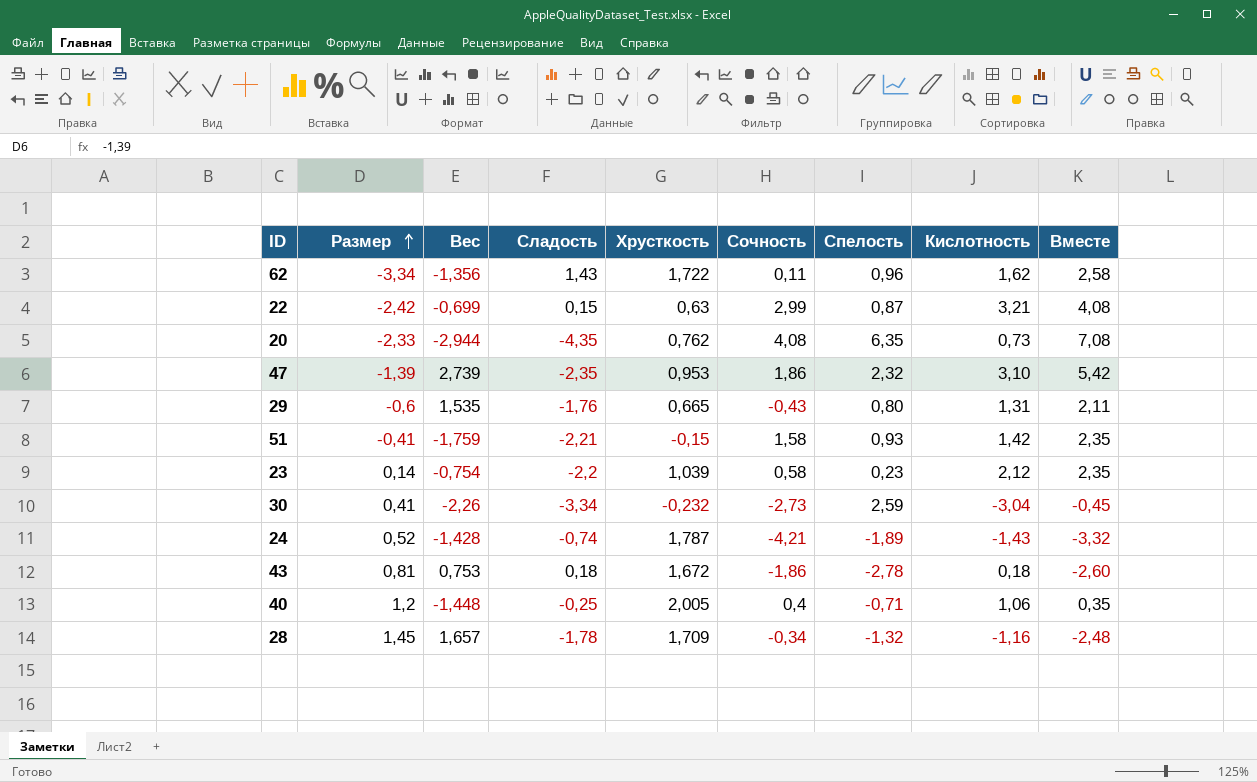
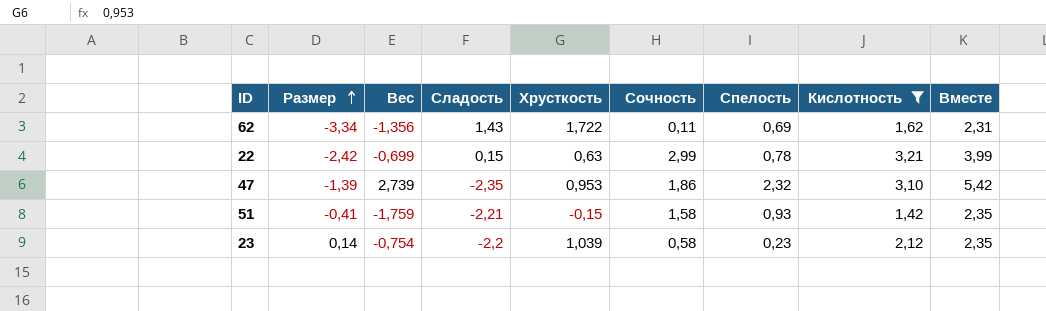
filter: none -> Кислотность >= 1,42
62 | Спелость: 0,96 -> 0,69
62 | Вместе: 2,58 -> 2,31
22 | Спелость: 0,87 -> 0,78
22 | Вместе: 4,08 -> 3,99

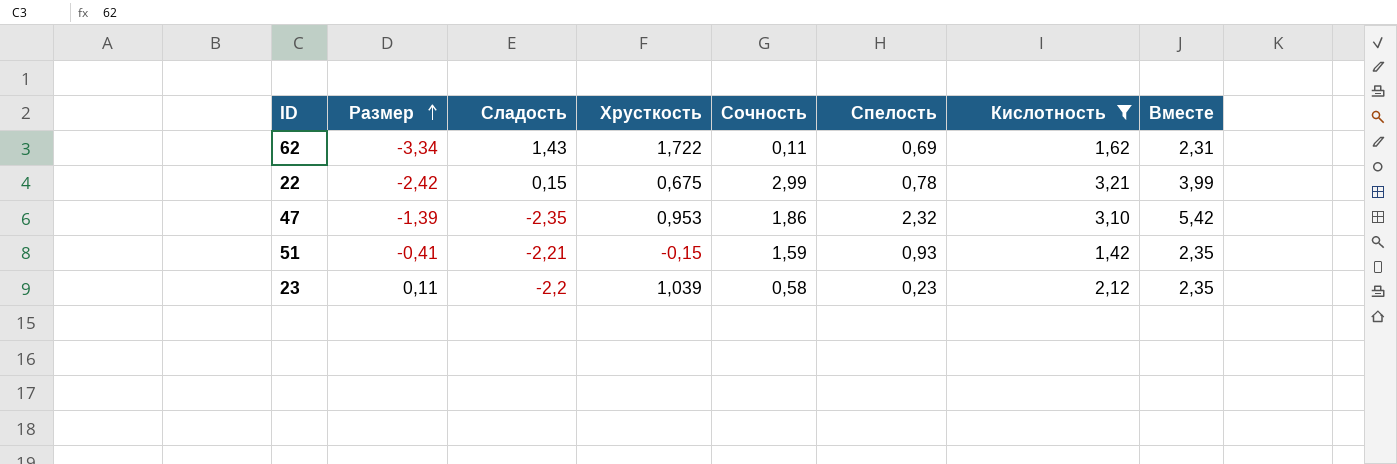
column Вес | position: 3 -> none
22 | Хрусткость: 0,63 -> 0,675
51 | Сочность: 1,58 -> 1,59
23 | Размер: 0,14 -> 0,11

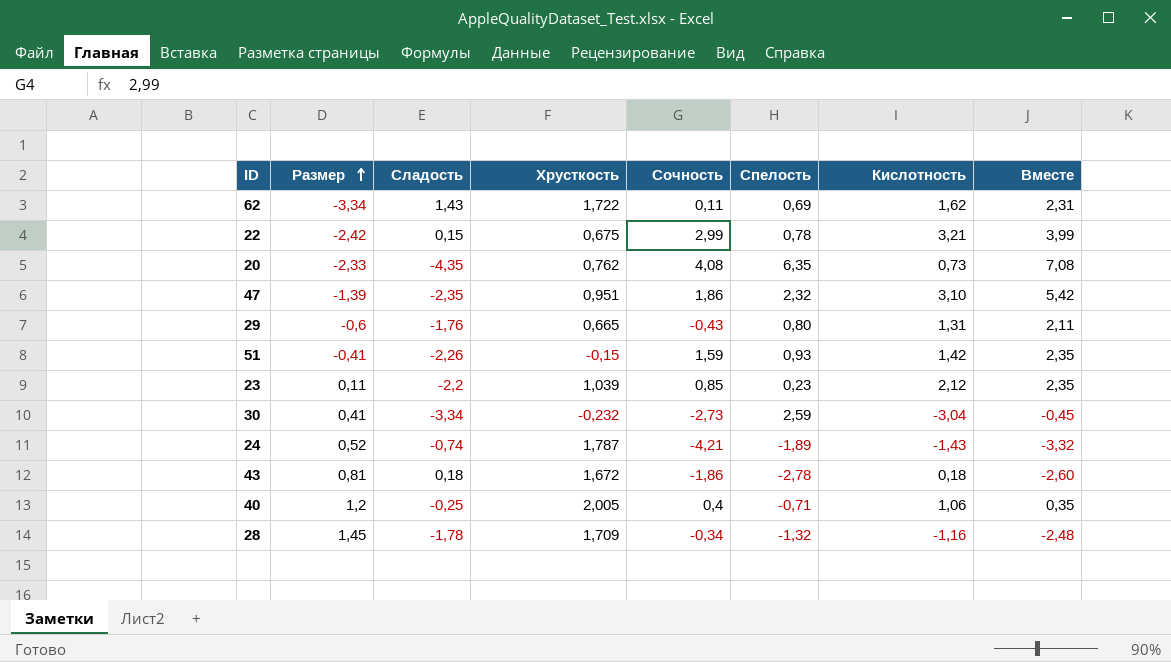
filter: Кислотность >= 1,42 -> none
47 | Хрусткость: 0,953 -> 0,951
51 | Сладость: -2,21 -> -2,26
23 | Сочность: 0,58 -> 0,85

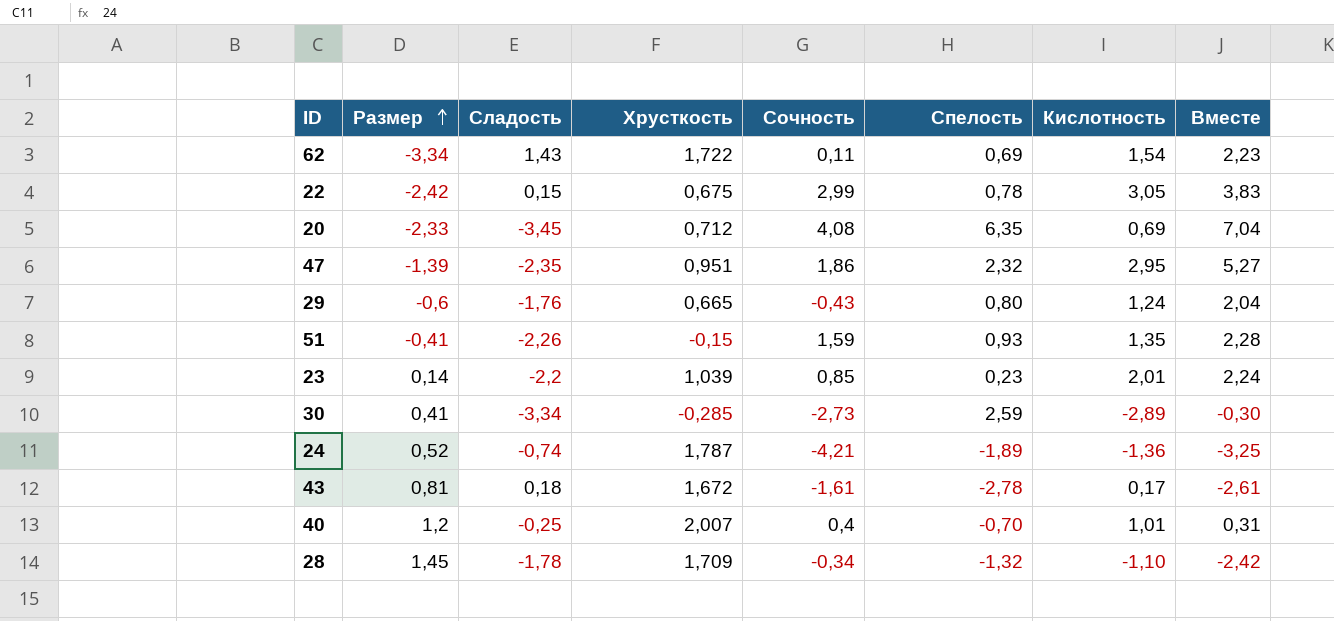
62 | Кислотность: 1,62 -> 1,54
62 | Вместе: 2,31 -> 2,23
22 | Кислотность: 3,21 -> 3,05
22 | Вместе: 3,99 -> 3,83
20 | Сладость: -4,35 -> -3,45
20 | Хрусткость: 0,762 -> 0,712
20 | Кислотность: 0,73 -> 0,69
20 | Вместе: 7,08 -> 7,04
47 | Кислотность: 3,10 -> 2,95
47 | Вместе: 5,42 -> 5,27
29 | Кислотность: 1,31 -> 1,24
29 | Вместе: 2,11 -> 2,04
51 | Кислотность: 1,42 -> 1,35
51 | Вместе: 2,35 -> 2,28
23 | Размер: 0,11 -> 0,14
23 | Кислотность: 2,12 -> 2,01
23 | Вместе: 2,35 -> 2,24
30 | Хрусткость: -0,232 -> -0,285
30 | Кислотность: -3,04 -> -2,89
30 | Вместе: -0,45 -> -0,30
24 | Кислотность: -1,43 -> -1,36
24 | Вместе: -3,32 -> -3,25
43 | Сочность: -1,86 -> -1,61
43 | Кислотность: 0,18 -> 0,17
43 | Вместе: -2,60 -> -2,61
40 | Хрусткость: 2,005 -> 2,007
40 | Спелость: -0,71 -> -0,70
40 | Кислотность: 1,06 -> 1,01
40 | Вместе: 0,35 -> 0,31
28 | Кислотность: -1,16 -> -1,10
28 | Вместе: -2,48 -> -2,42

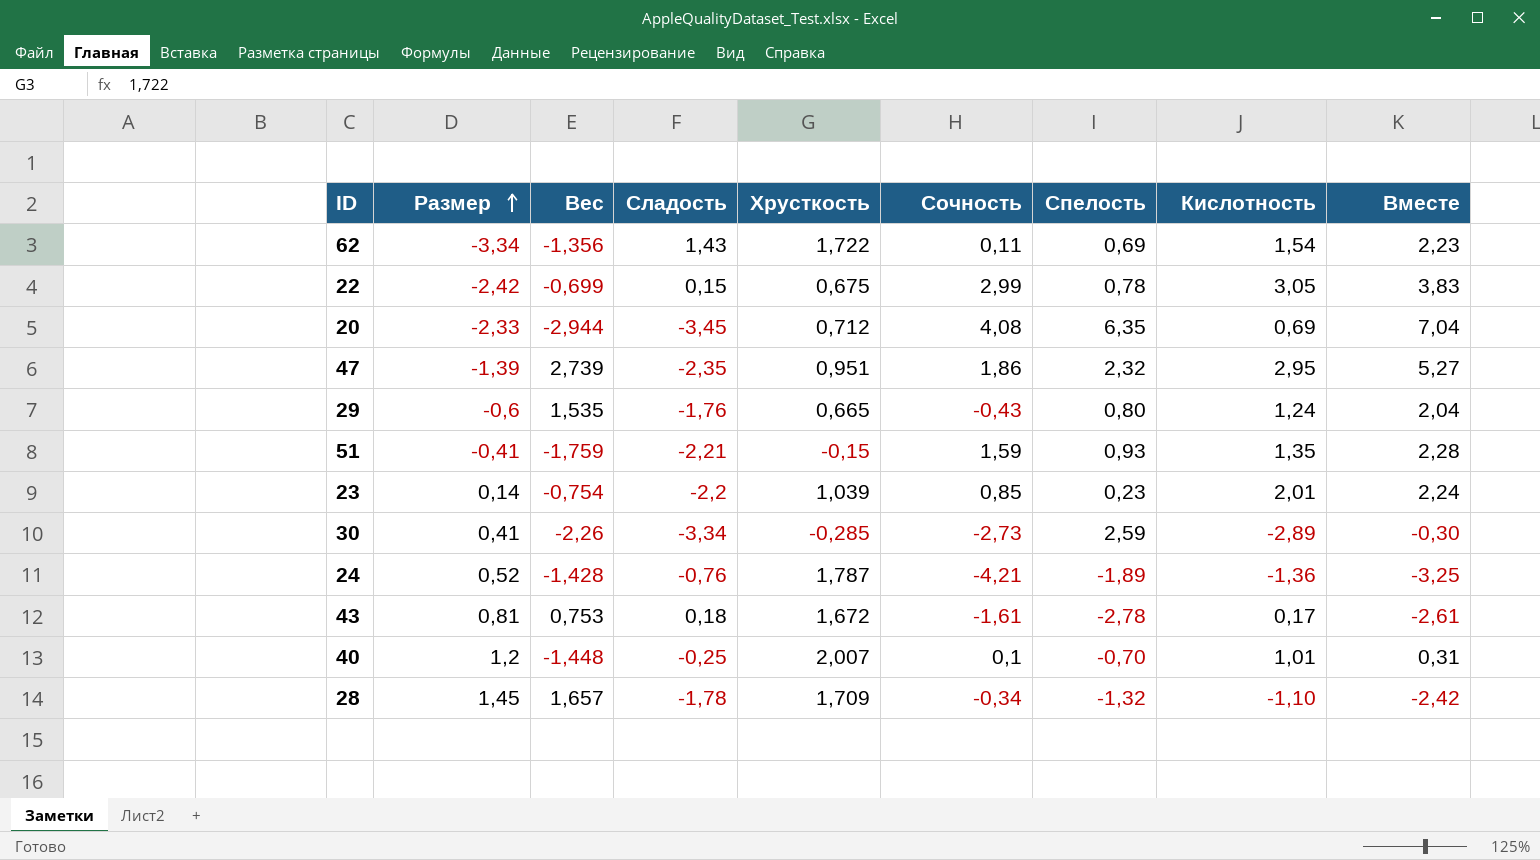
column Вес | position: none -> 3
51 | Сладость: -2,26 -> -2,21
24 | Сладость: -0,74 -> -0,76
40 | Сочность: 0,4 -> 0,1

